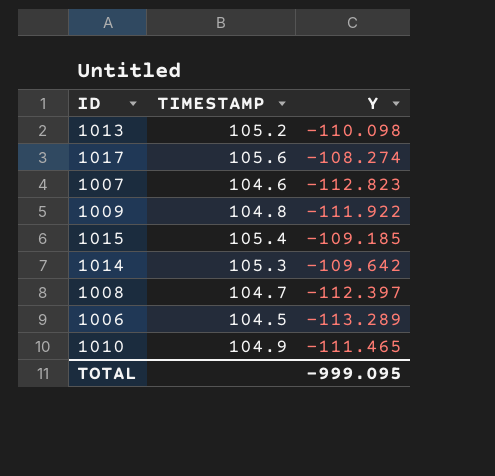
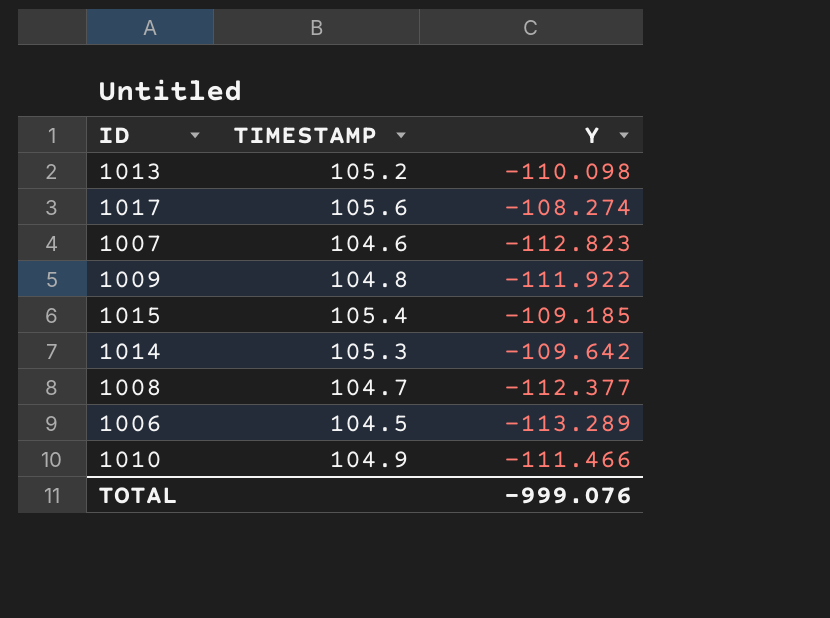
1008 | Y: -112.397 -> -112.377
1010 | Y: -111.465 -> -111.466
TOTAL | Y: -999.095 -> -999.076

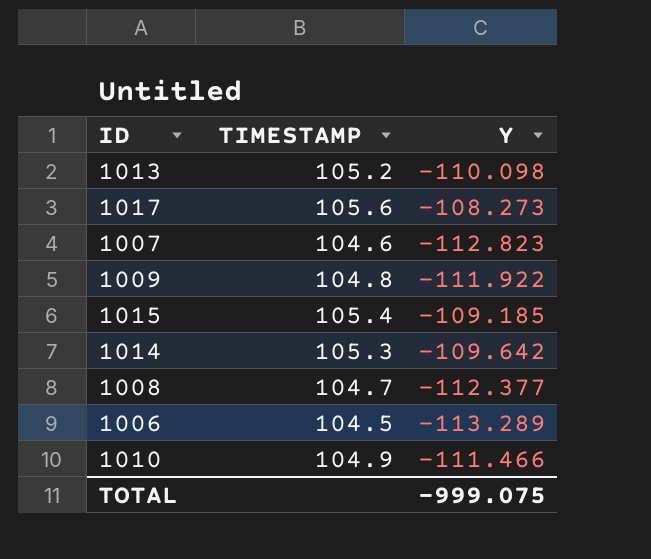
1017 | Y: -108.274 -> -108.273
TOTAL | Y: -999.076 -> -999.075

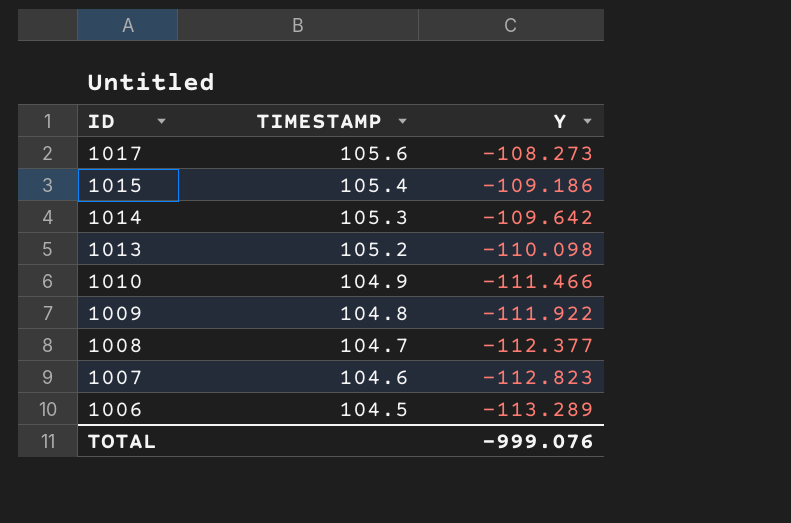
row order: none -> ID descending
1015 | Y: -109.185 -> -109.186
TOTAL | Y: -999.075 -> -999.076

